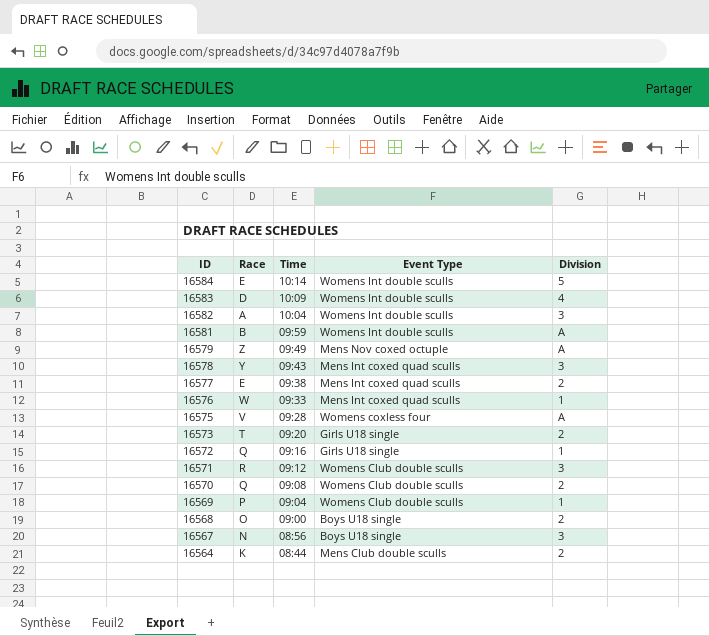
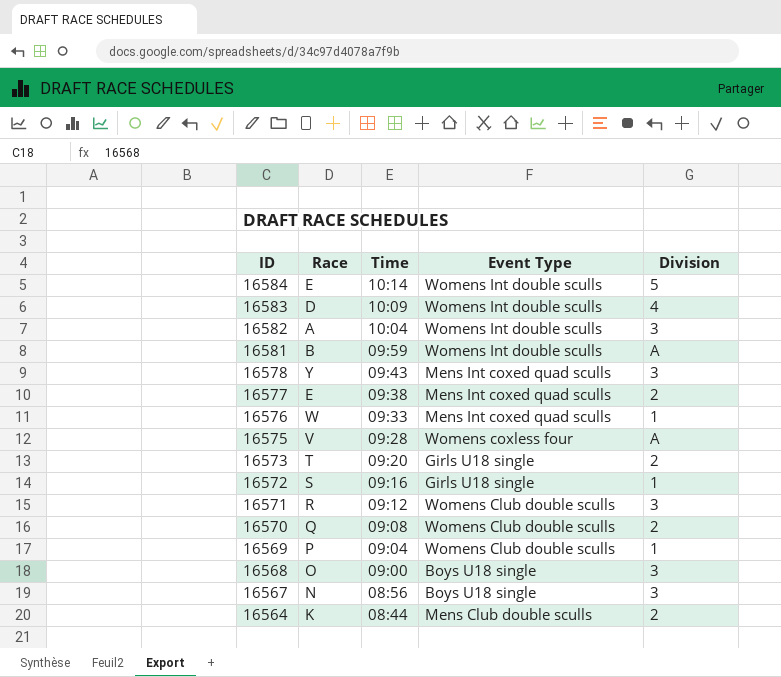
row 16579: Z | 09:49 | Mens Nov coxed octuple | A -> none
16572 | Race: Q -> S
16568 | Division: 2 -> 3

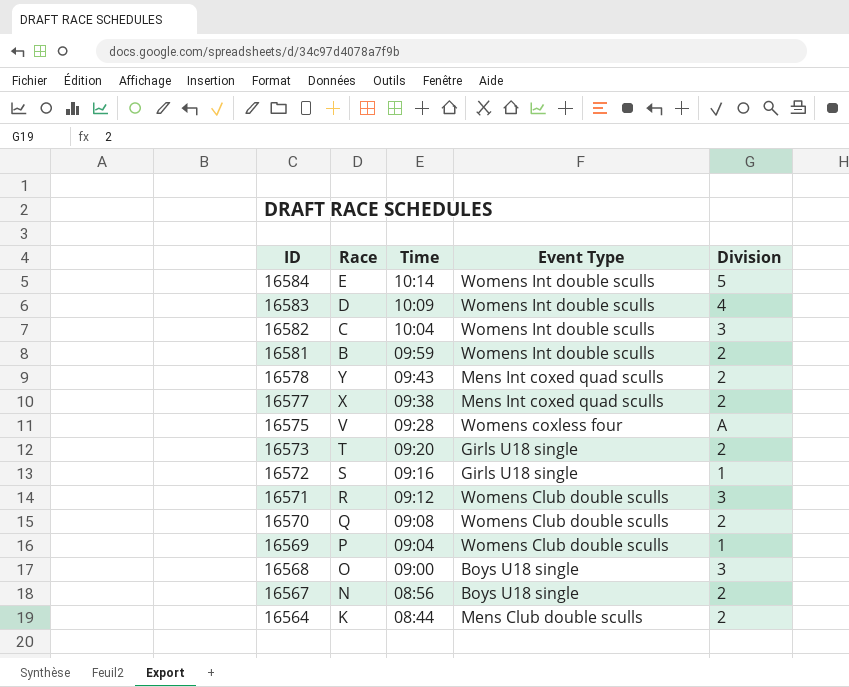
row 16576: W | 09:33 | Mens Int coxed quad sculls | 1 -> none
16582 | Race: A -> C
16581 | Division: A -> 2
16578 | Division: 3 -> 2
16577 | Race: E -> X
16567 | Division: 3 -> 2

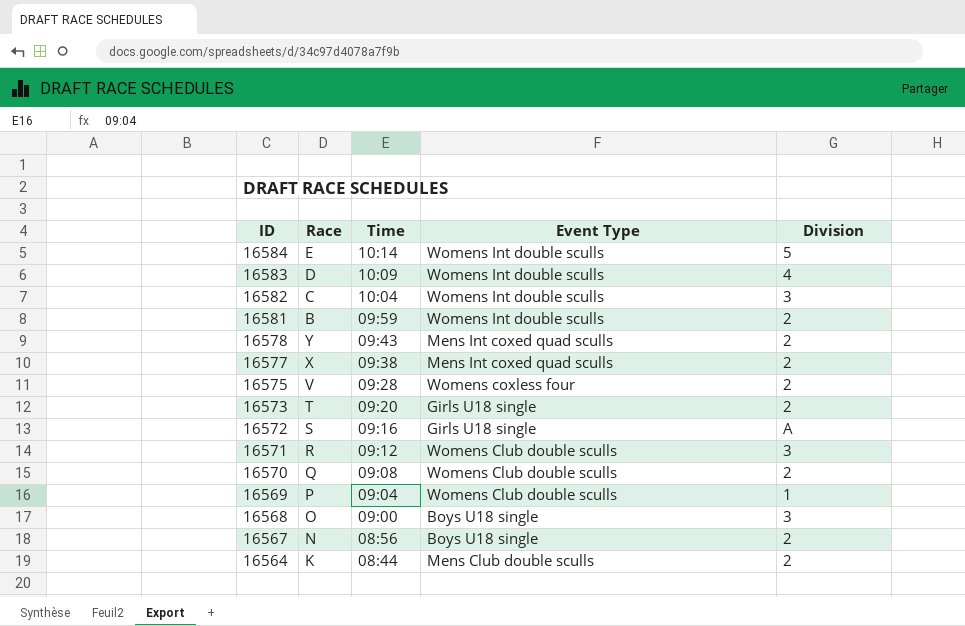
16575 | Division: A -> 2
16572 | Division: 1 -> A

